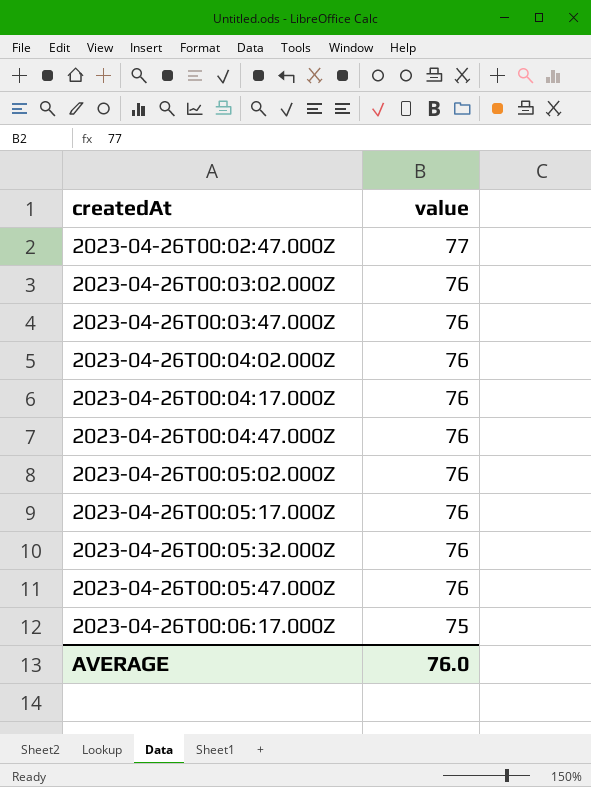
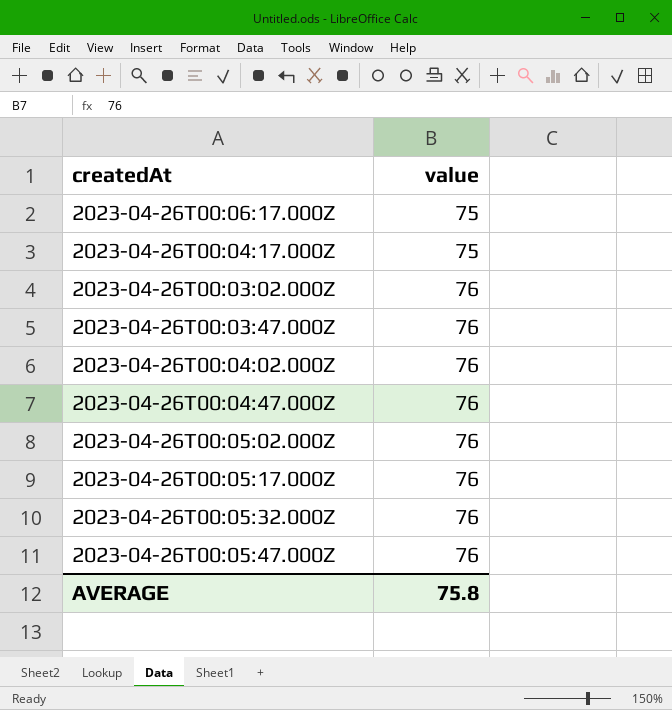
row order: createdAt ascending -> value ascending
row 2023-04-26T00:02:47.000Z: 77 -> none
2023-04-26T00:04:17.000Z | value: 76 -> 75
AVERAGE | value: 76.0 -> 75.8

